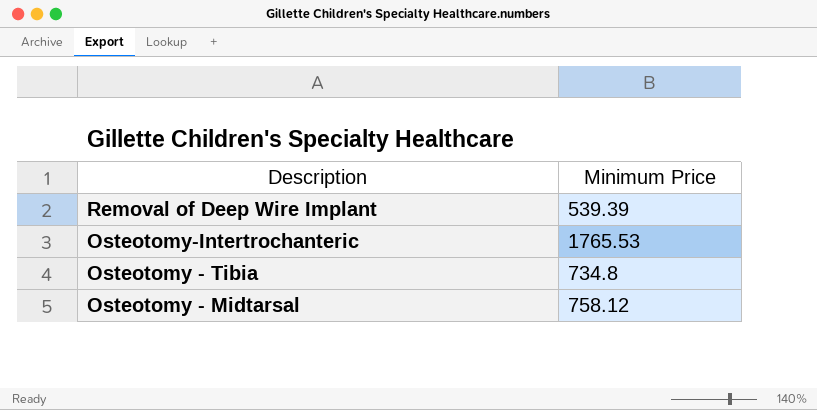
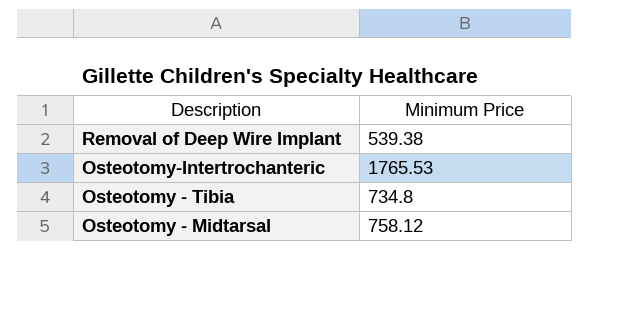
Removal of Deep Wire Implant | Minimum Price: 539.39 -> 539.38

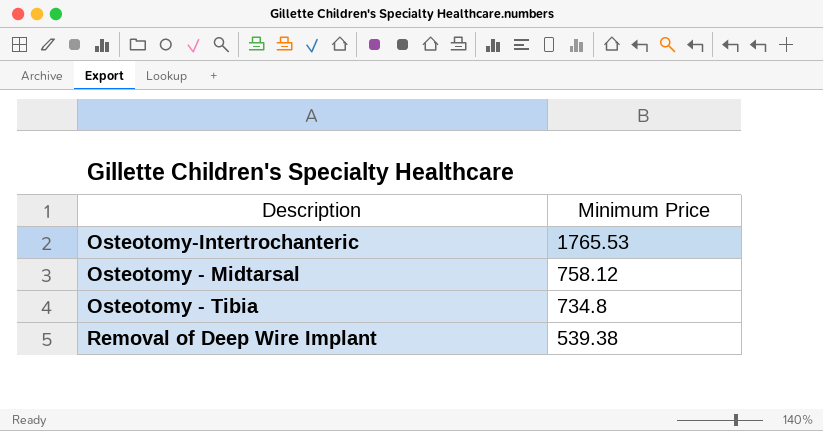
row order: Description descending -> Minimum Price descending

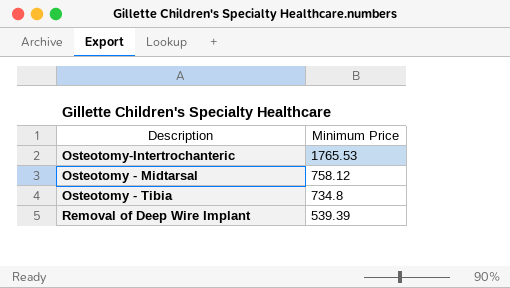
Removal of Deep Wire Implant | Minimum Price: 539.38 -> 539.39

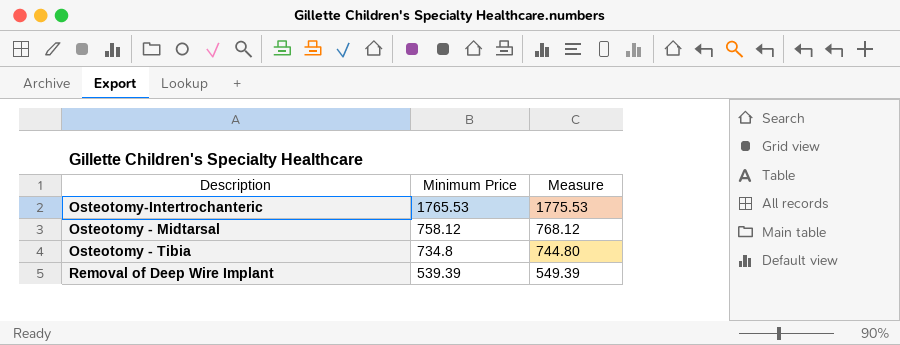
column Measure | formula: none -> [Minimum Price] + 10

